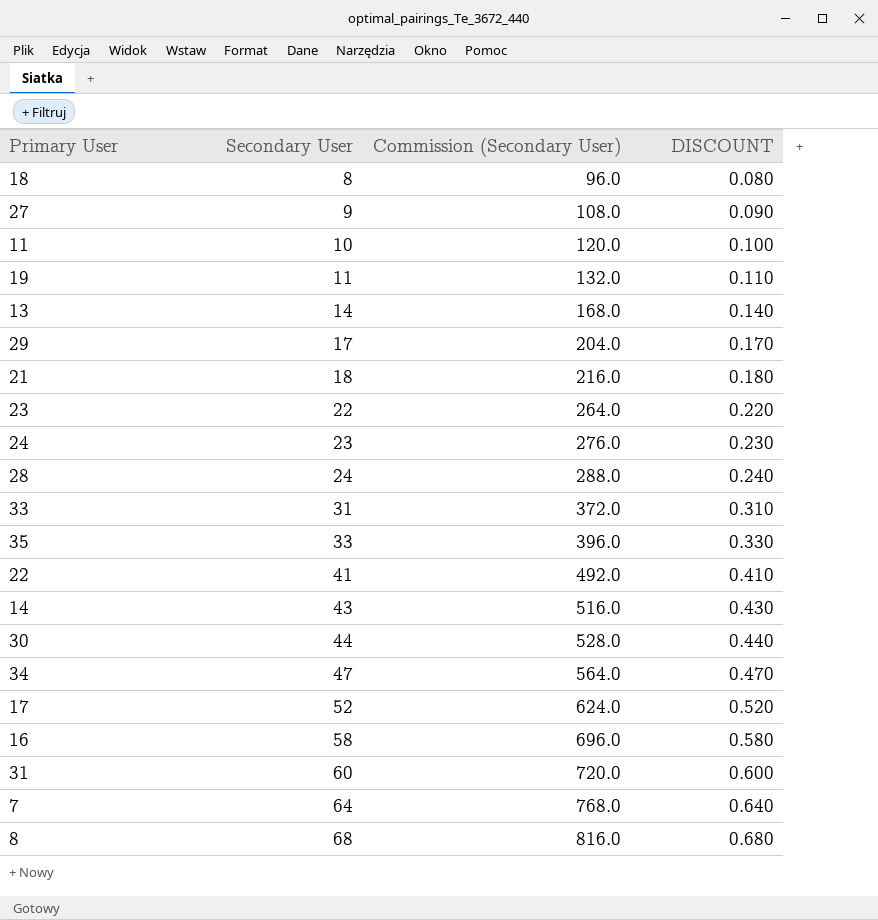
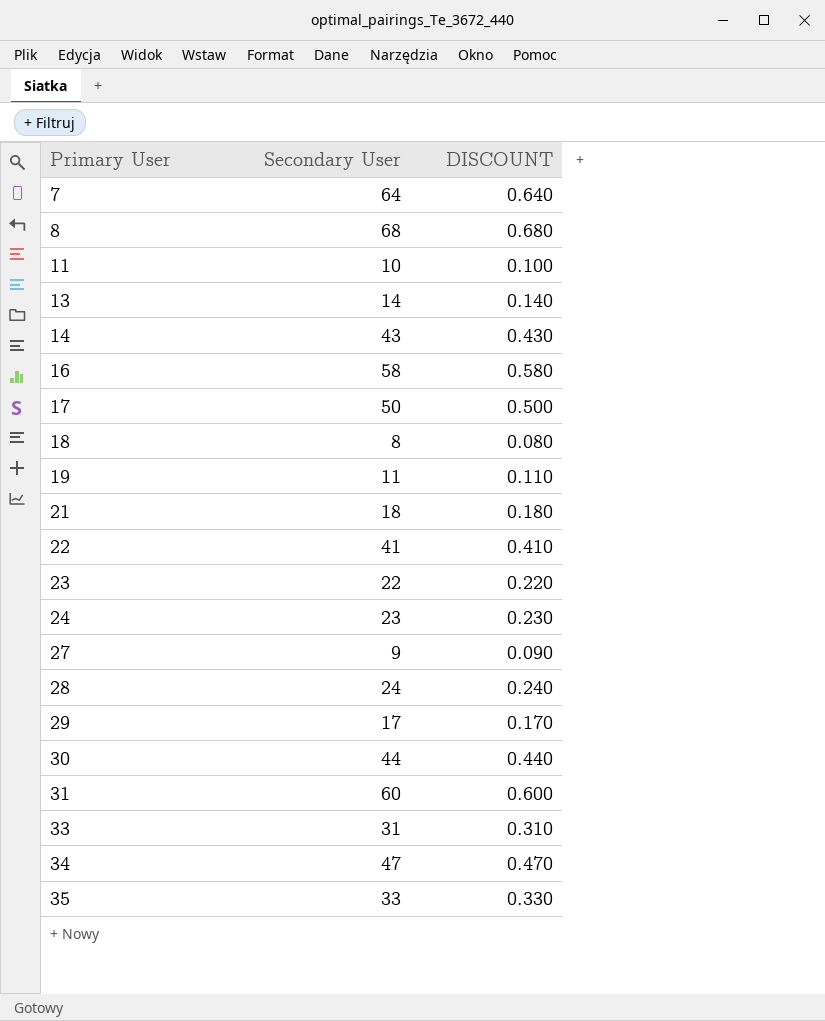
row order: Secondary User ascending -> Primary User ascending
column Commission (Secondary User) | formula: [Secondary User] * 12 -> none
17 | Secondary User: 52 -> 50
17 | DISCOUNT: 0.520 -> 0.500

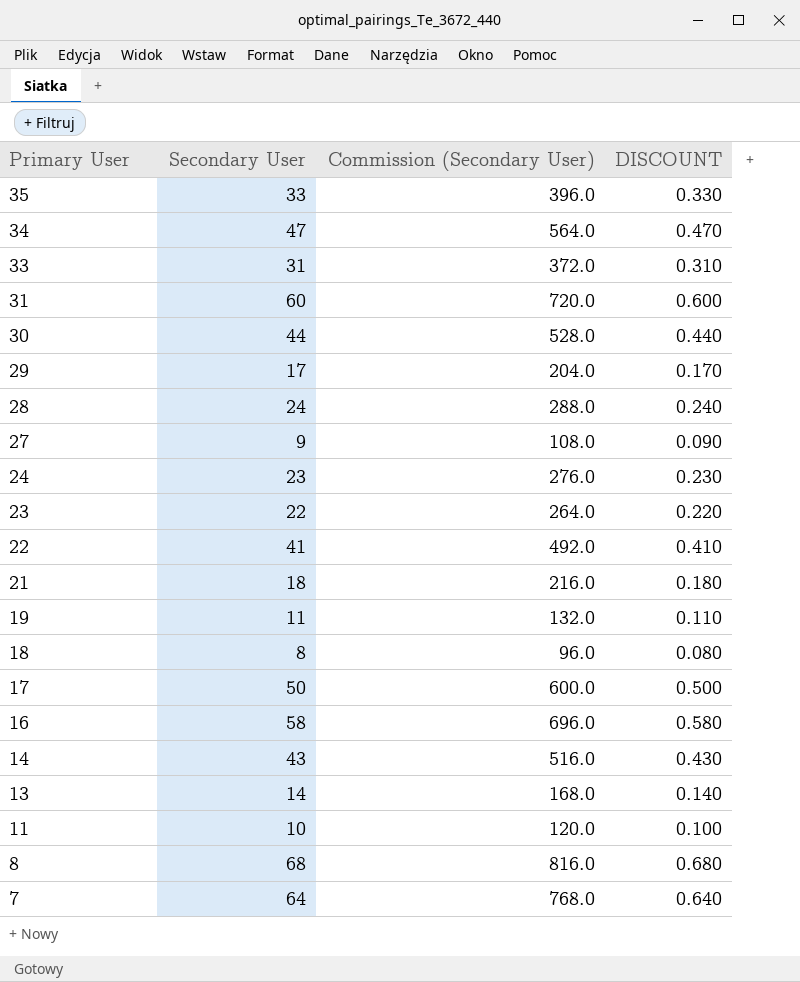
row order: Primary User ascending -> Primary User descending
column Commission (Secondary User) | formula: none -> [Secondary User] * 12

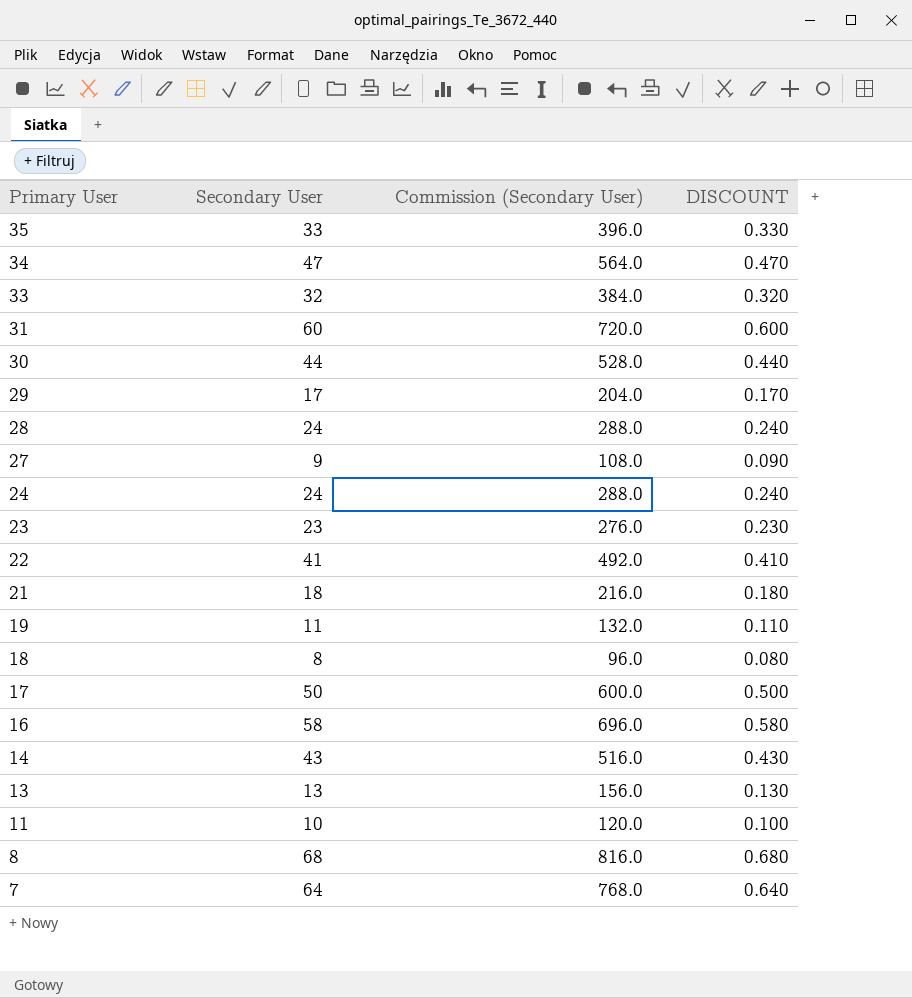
33 | Secondary User: 31 -> 32
33 | Commission (Secondary User): 372.0 -> 384.0
33 | DISCOUNT: 0.310 -> 0.320
24 | Secondary User: 23 -> 24
24 | Commission (Secondary User): 276.0 -> 288.0
24 | DISCOUNT: 0.230 -> 0.240
23 | Secondary User: 22 -> 23
23 | Commission (Secondary User): 264.0 -> 276.0
23 | DISCOUNT: 0.220 -> 0.230
13 | Secondary User: 14 -> 13
13 | Commission (Secondary User): 168.0 -> 156.0
13 | DISCOUNT: 0.140 -> 0.130

